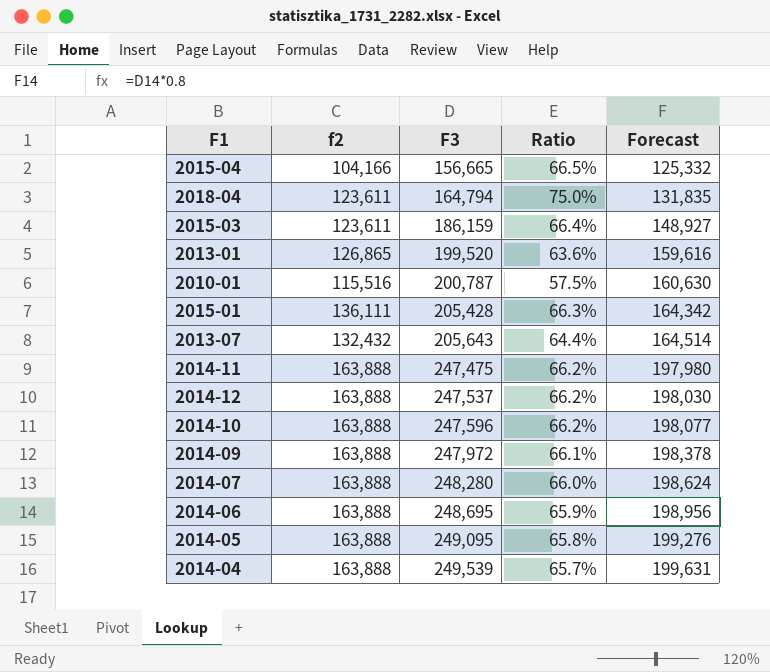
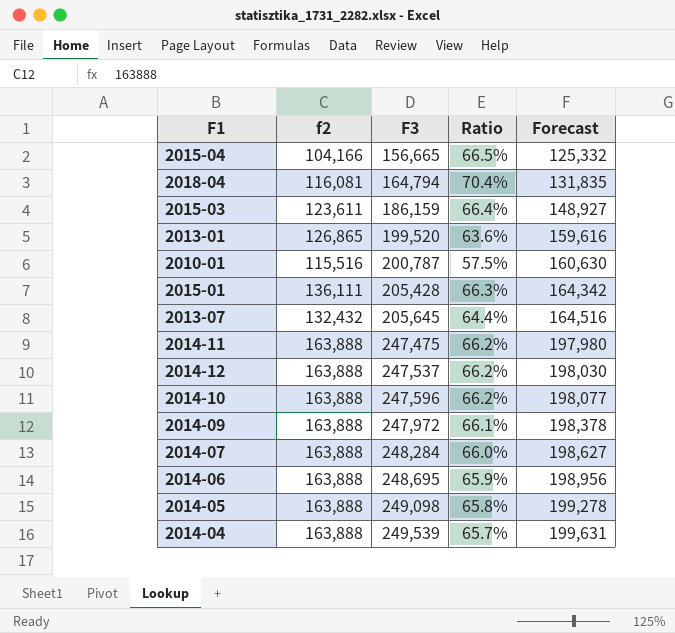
2018-04 | f2: 123,611 -> 116,081
2018-04 | Ratio: 75.0% -> 70.4%
2013-07 | F3: 205,643 -> 205,645
2013-07 | Forecast: 164,514 -> 164,516
2014-07 | F3: 248,280 -> 248,284
2014-07 | Forecast: 198,624 -> 198,627
2014-05 | F3: 249,095 -> 249,098
2014-05 | Forecast: 199,276 -> 199,278

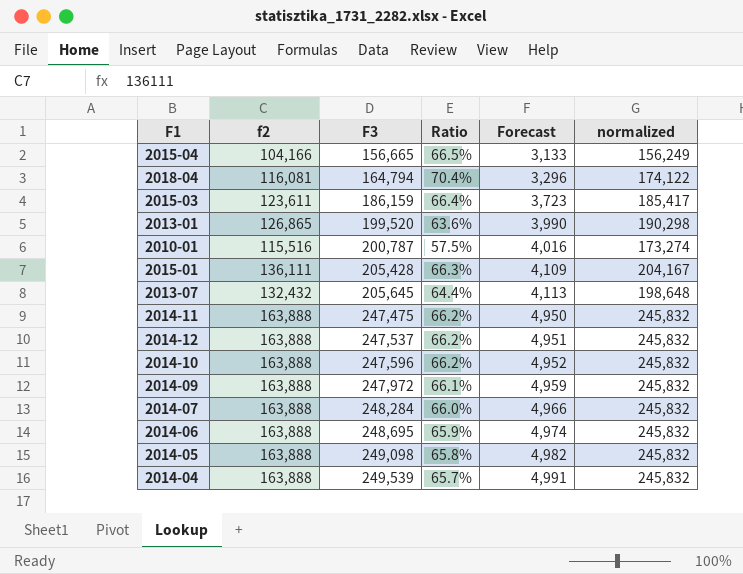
column Forecast | formula: [F3] * 0.8 -> [F3] * 0.02
column normalized | formula: none -> [f2] * 1.5

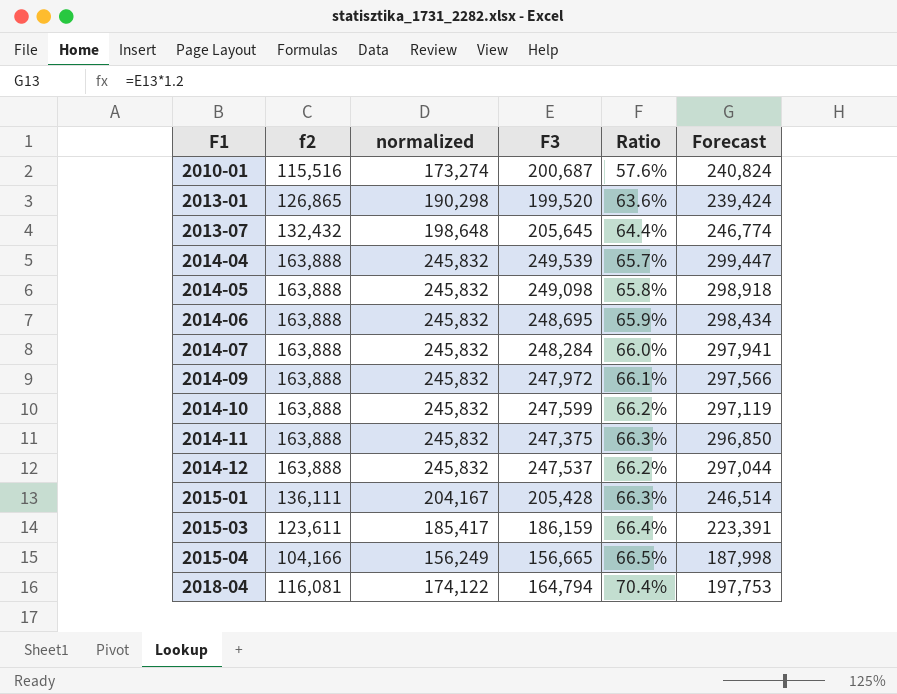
row order: F3 ascending -> F1 ascending
column normalized | position: 6 -> 3
column Forecast | formula: [F3] * 0.02 -> [F3] * 1.2
2010-01 | F3: 200,787 -> 200,687
2010-01 | Ratio: 57.5% -> 57.6%
2014-10 | F3: 247,596 -> 247,599
2014-11 | F3: 247,475 -> 247,375
2014-11 | Ratio: 66.2% -> 66.3%

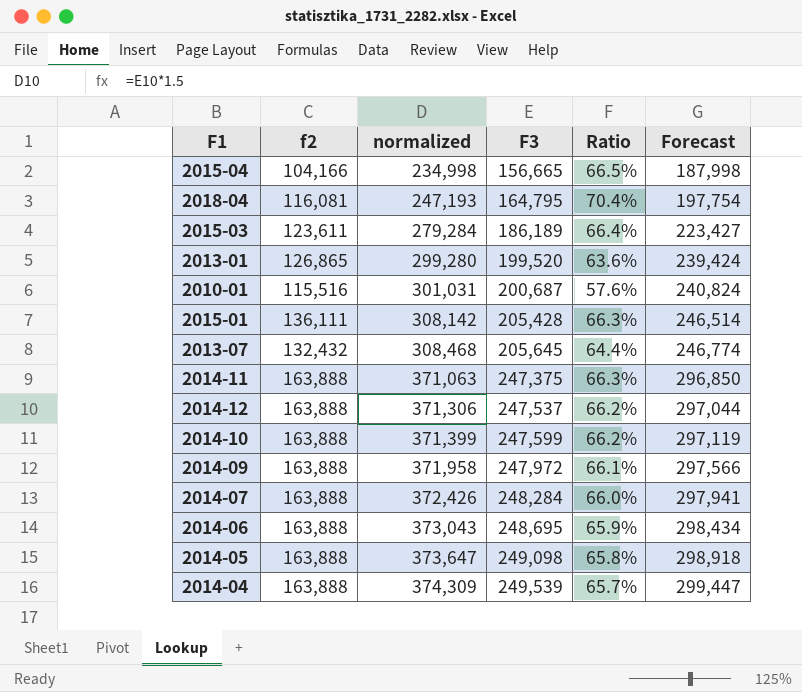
row order: F1 ascending -> normalized ascending
column normalized | formula: [f2] * 1.5 -> [F3] * 1.5
2018-04 | F3: 164,794 -> 164,795
2018-04 | Forecast: 197,753 -> 197,754
2015-03 | F3: 186,159 -> 186,189
2015-03 | Forecast: 223,391 -> 223,427

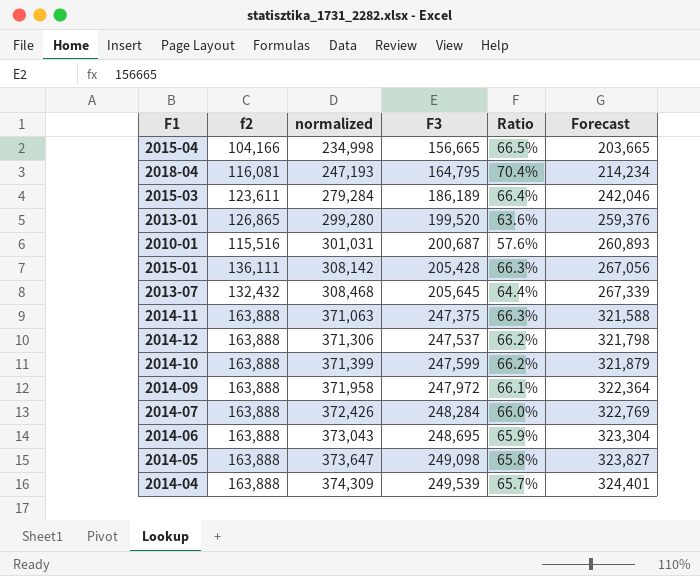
column Forecast | formula: [F3] * 1.2 -> [F3] * 1.3

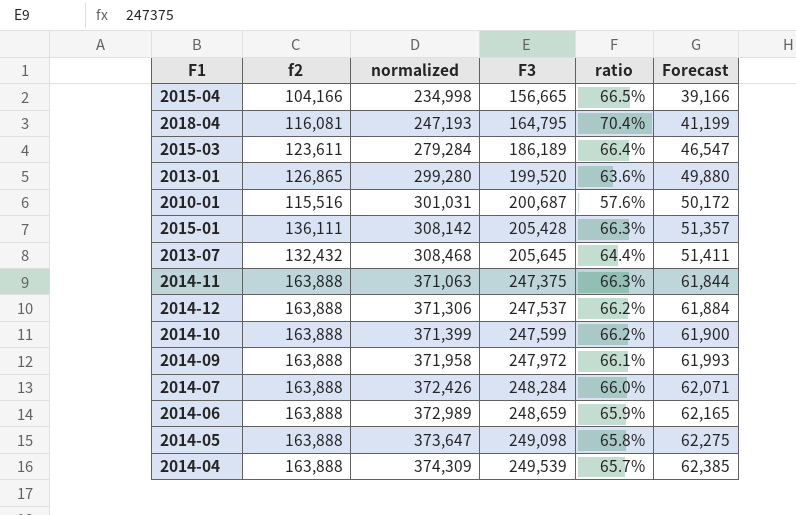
column name: Ratio -> ratio
column Forecast | formula: [F3] * 1.3 -> [F3] * 0.25
2014-06 | normalized: 373,043 -> 372,989
2014-06 | F3: 248,695 -> 248,659

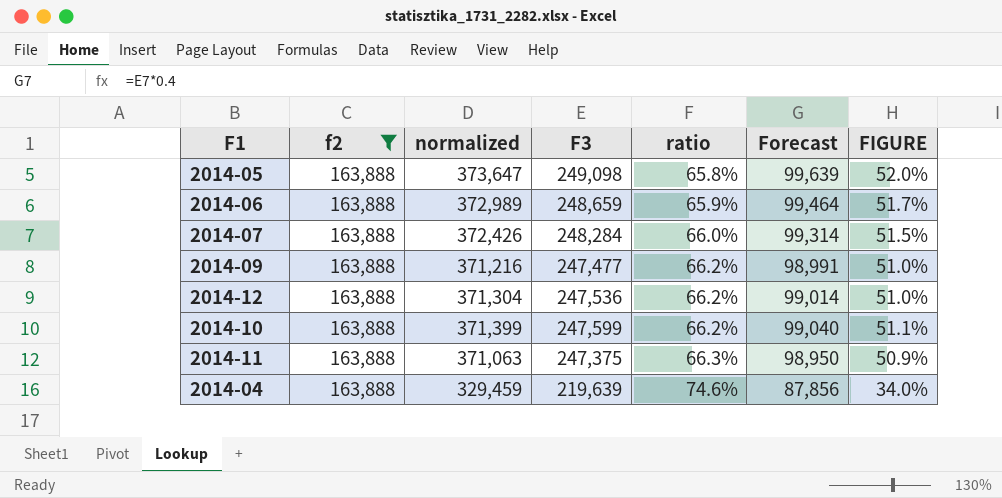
filter: none -> f2 = 163,888
row order: normalized ascending -> ratio ascending
column Forecast | formula: [F3] * 0.25 -> [F3] * 0.4
column FIGURE | formula: none -> ([F3] - [f2]) / [f2]
2014-09 | normalized: 371,958 -> 371,216
2014-09 | F3: 247,972 -> 247,477
2014-09 | ratio: 66.1% -> 66.2%
2014-12 | normalized: 371,306 -> 371,304
2014-12 | F3: 247,537 -> 247,536
2014-04 | normalized: 374,309 -> 329,459
2014-04 | F3: 249,539 -> 219,639
2014-04 | ratio: 65.7% -> 74.6%

